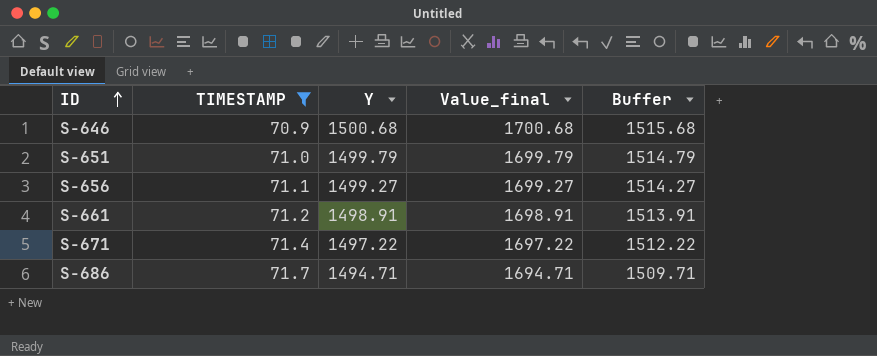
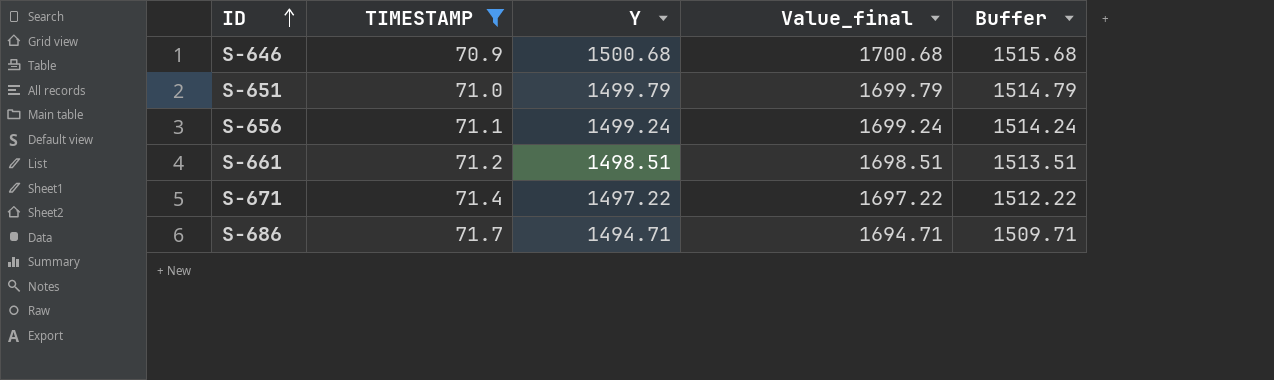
S-656 | Y: 1499.27 -> 1499.24
S-656 | Value_final: 1699.27 -> 1699.24
S-656 | Buffer: 1514.27 -> 1514.24
S-661 | Y: 1498.91 -> 1498.51
S-661 | Value_final: 1698.91 -> 1698.51
S-661 | Buffer: 1513.91 -> 1513.51

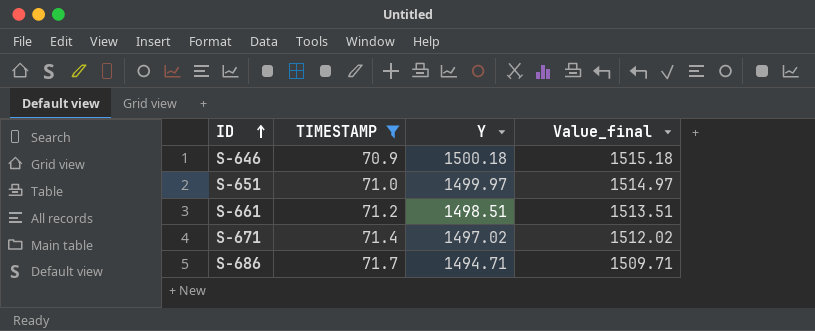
column Buffer | formula: [Y] + 15 -> none
column Value_final | formula: [Y] + 200 -> [Y] + 15
row S-656: 71.1 | 1499.24 | 1699.24 | 1514.24 -> none
S-646 | Y: 1500.68 -> 1500.18
S-651 | Y: 1499.79 -> 1499.97
S-671 | Y: 1497.22 -> 1497.02

